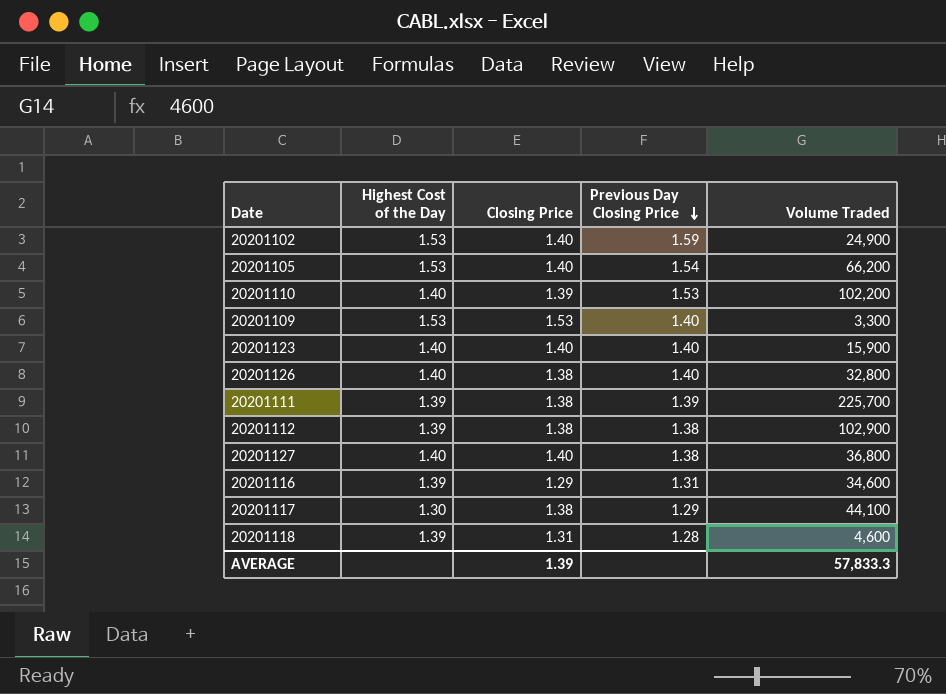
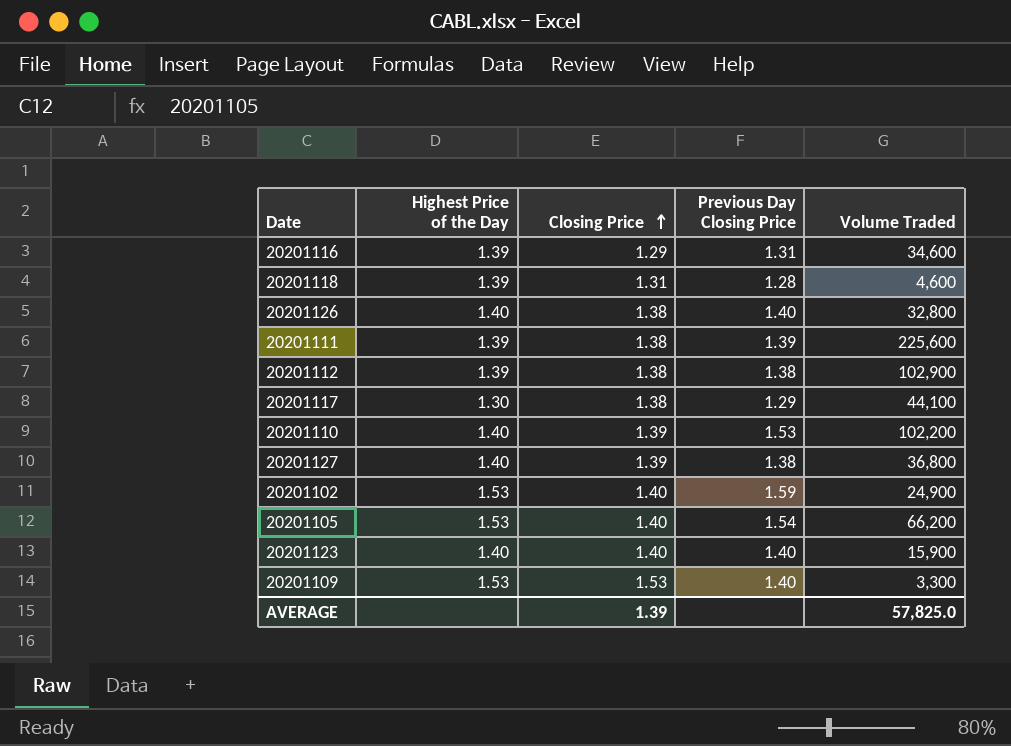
row order: Previous Day Closing Price descending -> Closing Price ascending
column name: Highest Cost of the Day -> Highest Price of the Day
20201111 | Volume Traded: 225,700 -> 225,600
20201127 | Closing Price: 1.40 -> 1.39
AVERAGE | Volume Traded: 57,833.3 -> 57,825.0

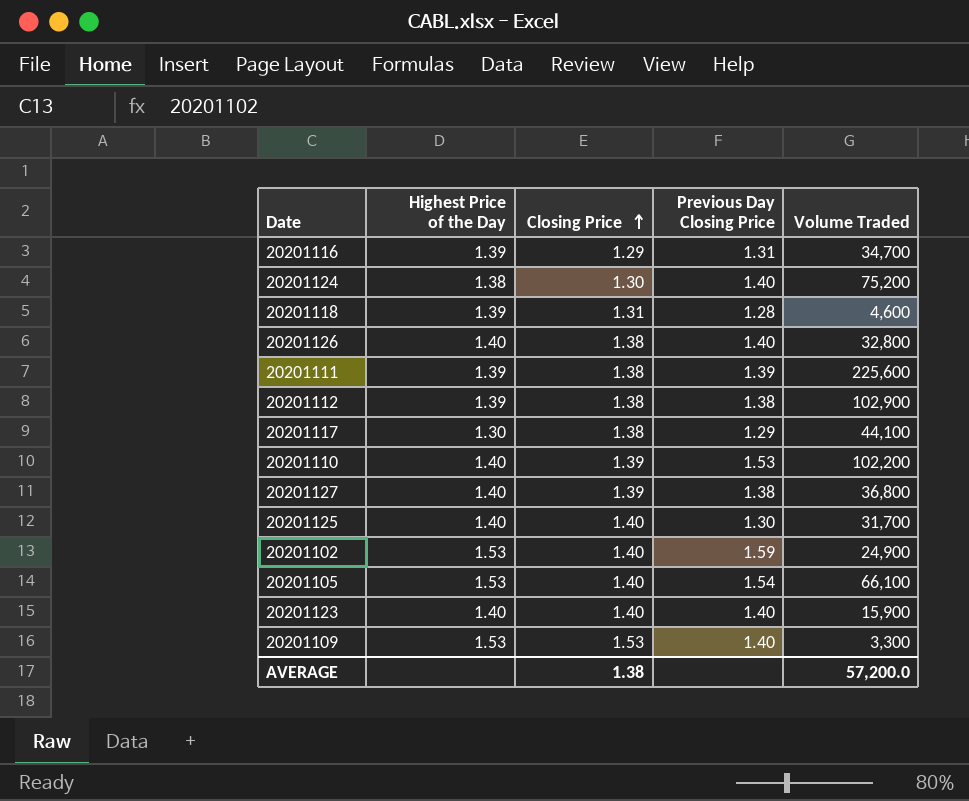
20201116 | Volume Traded: 34,600 -> 34,700
row 20201124: none -> 1.38 | 1.30 | 1.40 | 75,200
row 20201125: none -> 1.40 | 1.40 | 1.30 | 31,700
20201105 | Volume Traded: 66,200 -> 66,100
AVERAGE | Closing Price: 1.39 -> 1.38
AVERAGE | Volume Traded: 57,825.0 -> 57,200.0

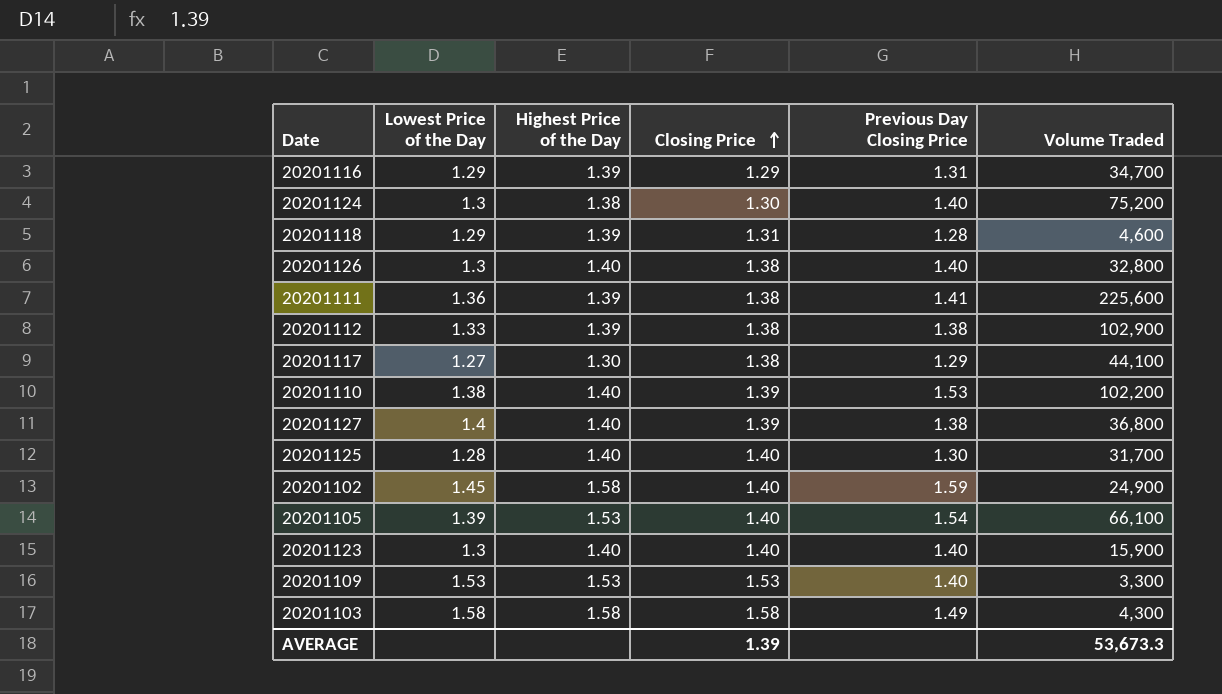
column Lowest Price of the Day | position: none -> 2
20201111 | Previous Day Closing Price: 1.39 -> 1.41
20201102 | Highest Price of the Day: 1.53 -> 1.58
row 20201103: none -> 1.58 | 1.58 | 1.58 | 1.49 | 4,300
AVERAGE | Closing Price: 1.38 -> 1.39
AVERAGE | Volume Traded: 57,200.0 -> 53,673.3

